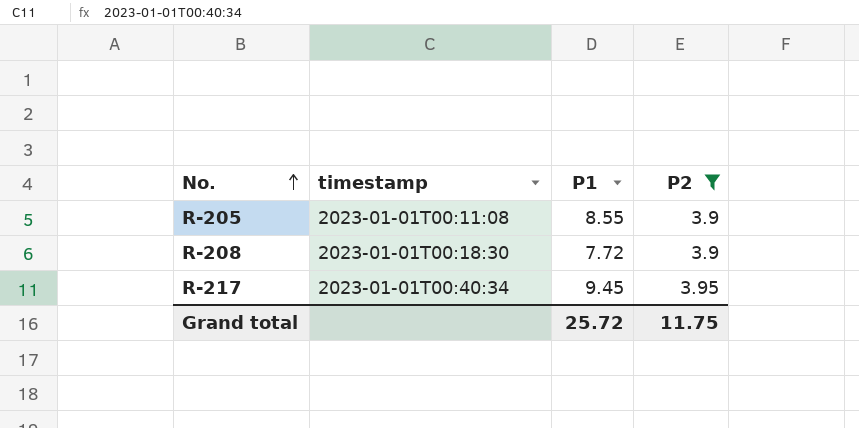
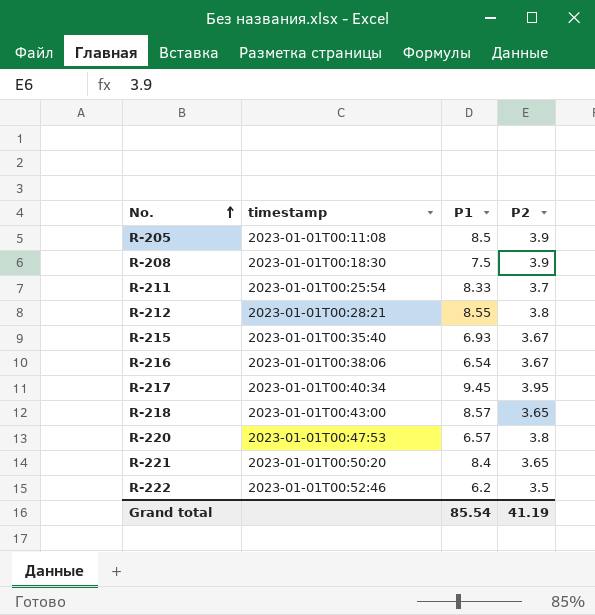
filter: P2 >= 3.9 -> none
R-205 | P1: 8.55 -> 8.5
R-208 | P1: 7.72 -> 7.5
Grand total | P1: 25.72 -> 85.54
Grand total | P2: 11.75 -> 41.19

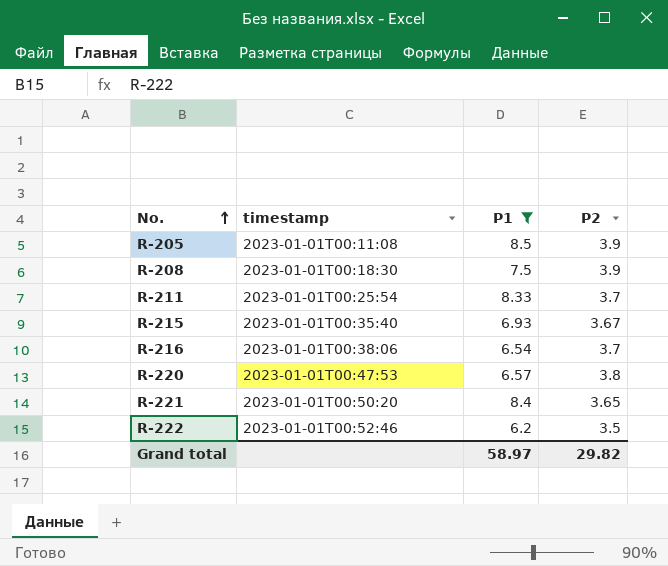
filter: none -> P1 <= 8.5
R-216 | P2: 3.67 -> 3.7
Grand total | P1: 85.54 -> 58.97
Grand total | P2: 41.19 -> 29.82

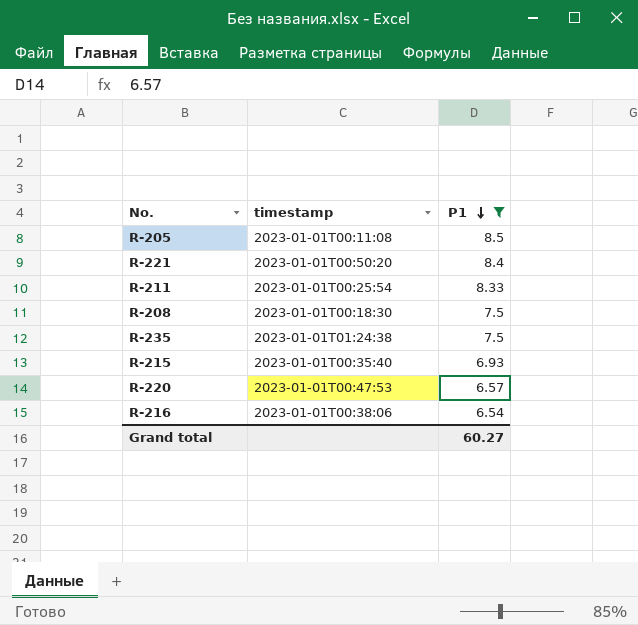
row order: No. ascending -> P1 descending
column P2 | position: 4 -> none
row R-222: 2023-01-01T00:52:46 | 6.2 | 3.5 -> none
row R-235: none -> 2023-01-01T01:24:38 | 7.5
Grand total | P1: 58.97 -> 60.27

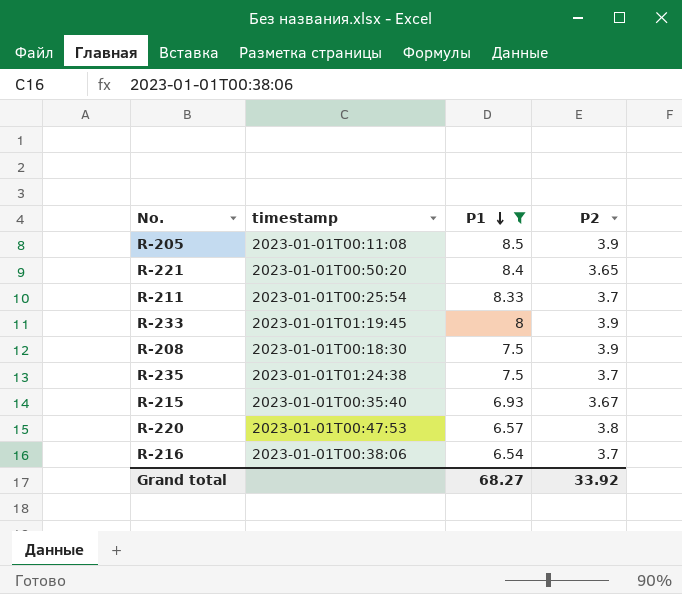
column P2 | position: none -> 4
row R-233: none -> 2023-01-01T01:19:45 | 8 | 3.9
Grand total | P1: 60.27 -> 68.27

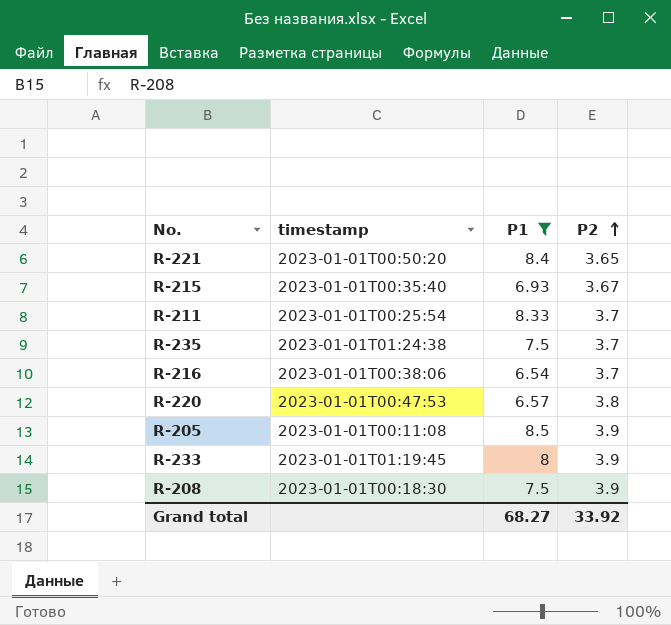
row order: P1 descending -> P2 ascending

